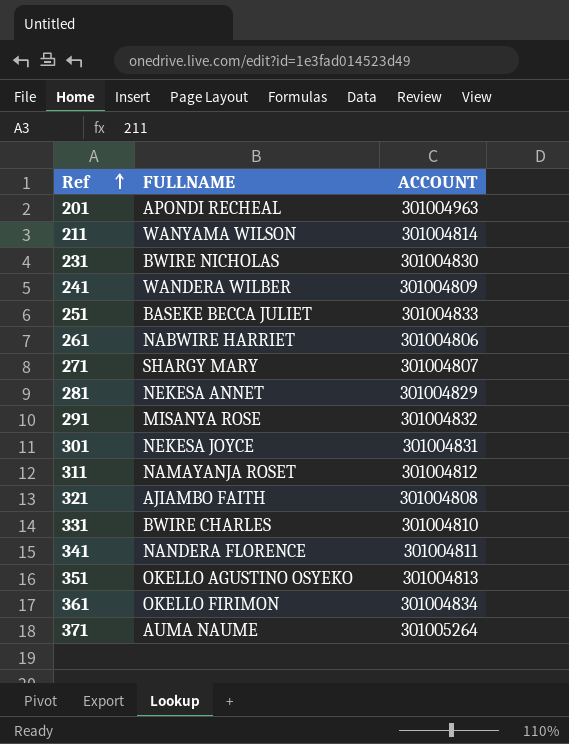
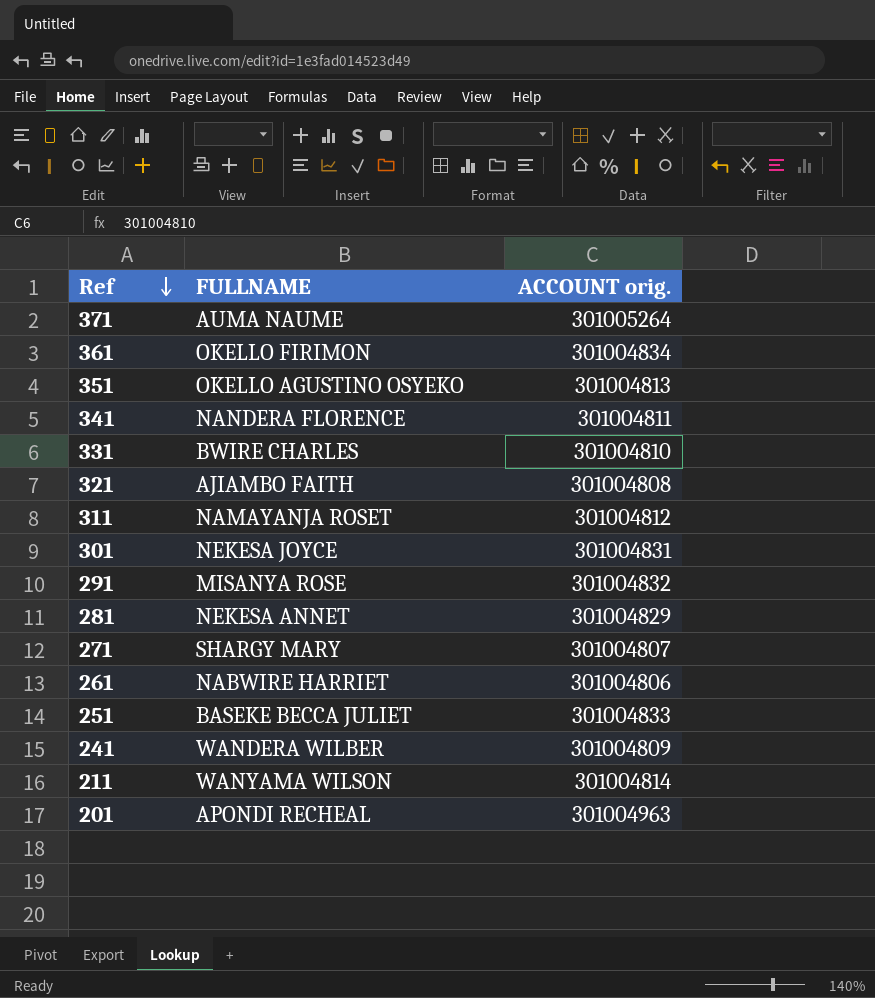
row order: Ref ascending -> Ref descending
column name: ACCOUNT -> ACCOUNT orig.
row 231: BWIRE NICHOLAS | 301004830 -> none

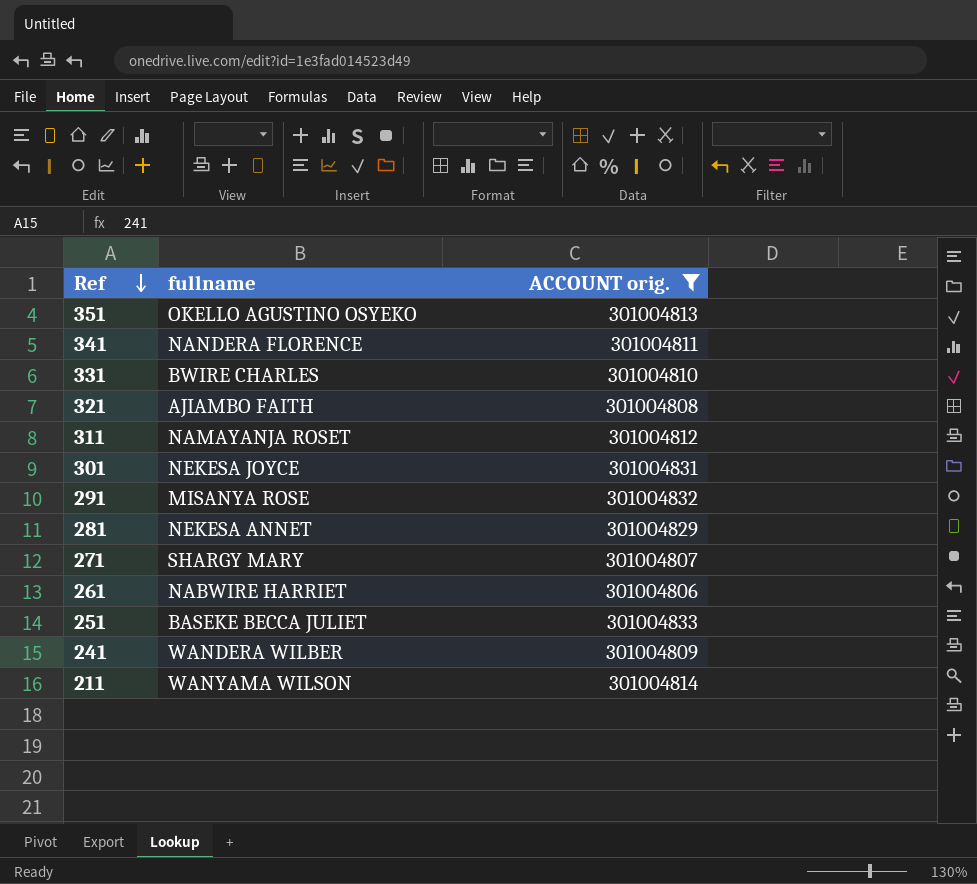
filter: none -> ACCOUNT orig. <= 301004833
column name: FULLNAME -> fullname

